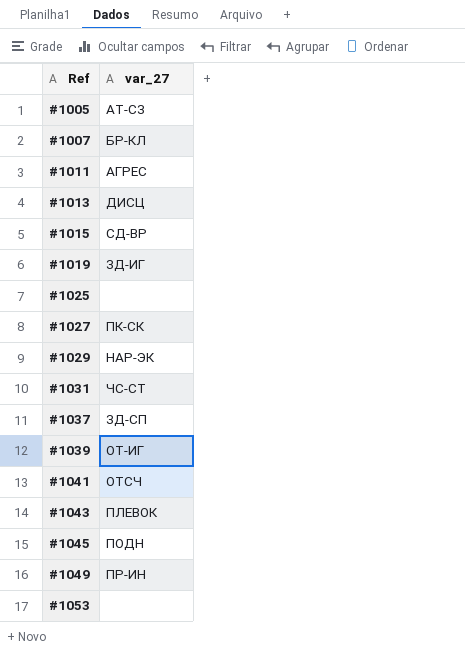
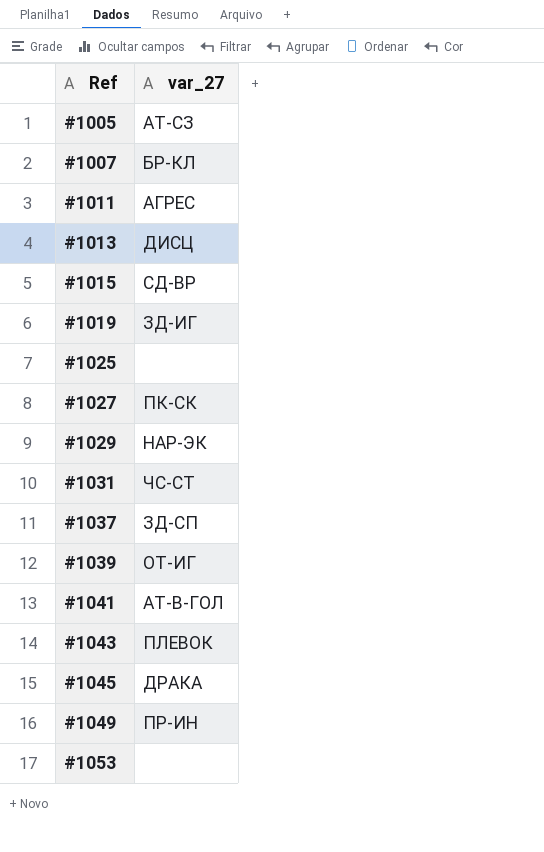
#1041 | var_27: ОТСЧ -> АТ-В-ГОЛ
#1045 | var_27: ПОДН -> ДРАКА

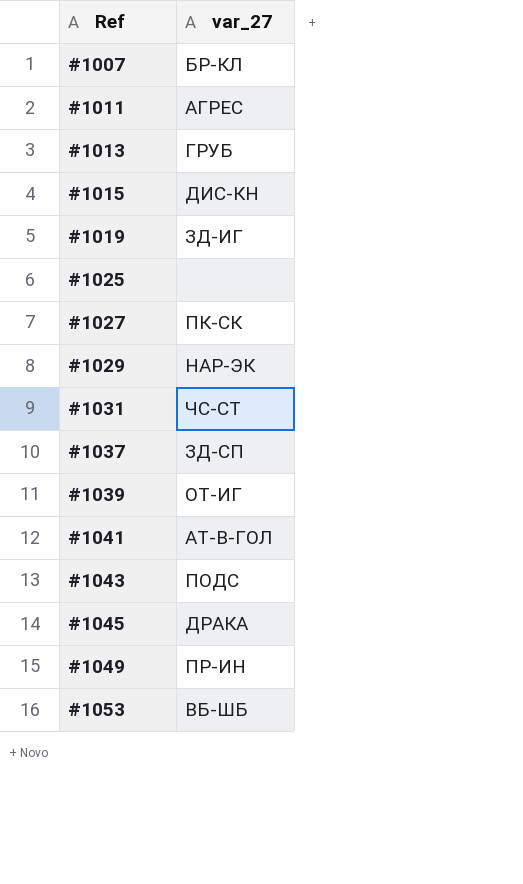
row #1005: АТ-СЗ -> none
#1013 | var_27: ДИСЦ -> ГРУБ
#1015 | var_27: СД-ВР -> ДИС-КН
#1043 | var_27: ПЛЕВОК -> ПОДС
#1053 | var_27: none -> ВБ-ШБ

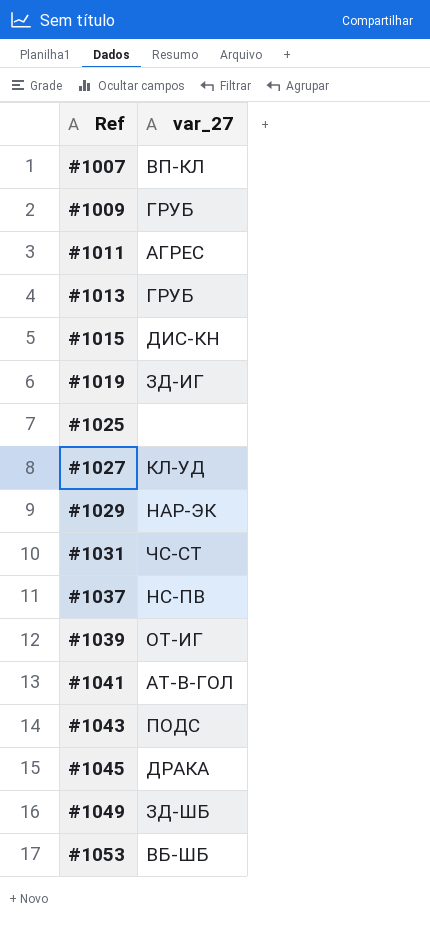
#1007 | var_27: БР-КЛ -> ВП-КЛ
row #1009: none -> ГРУБ
#1027 | var_27: ПК-СК -> КЛ-УД
#1037 | var_27: ЗД-СП -> НС-ПВ
#1049 | var_27: ПР-ИН -> ЗД-ШБ

